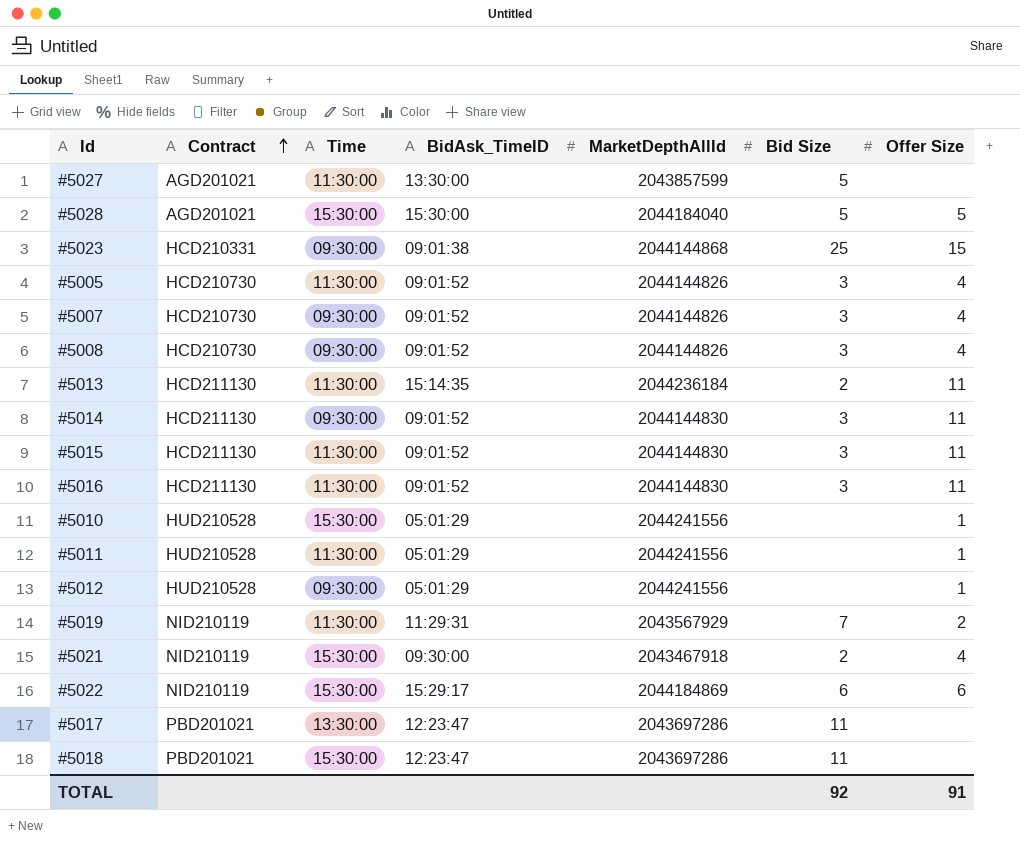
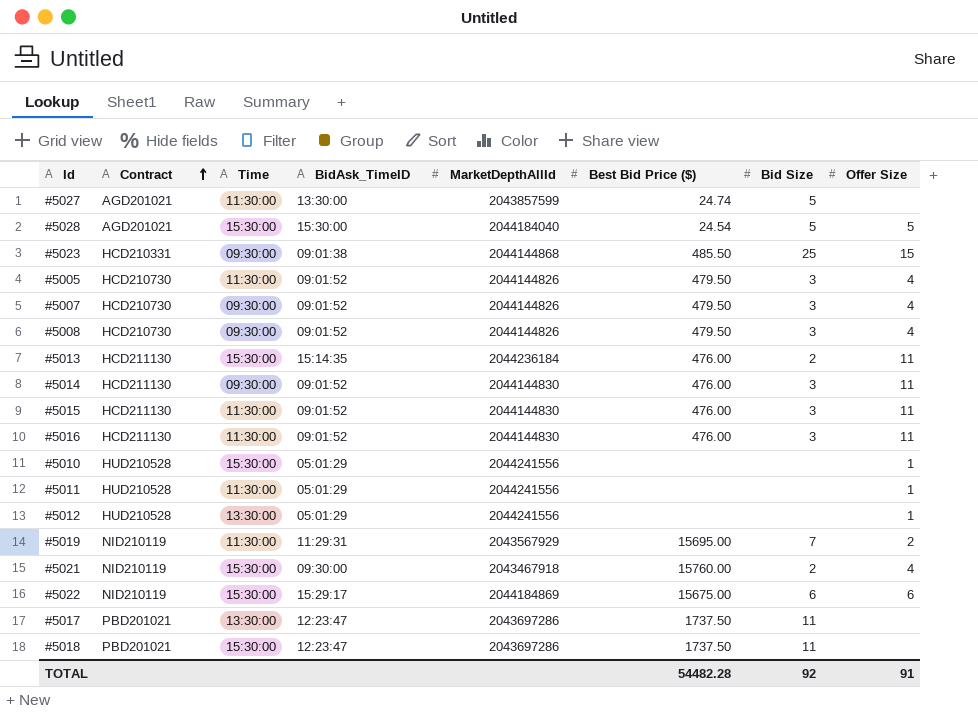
column Best Bid Price ($) | position: none -> 6
#5013 | Time: 11:30:00 -> 15:30:00
#5012 | Time: 09:30:00 -> 13:30:00

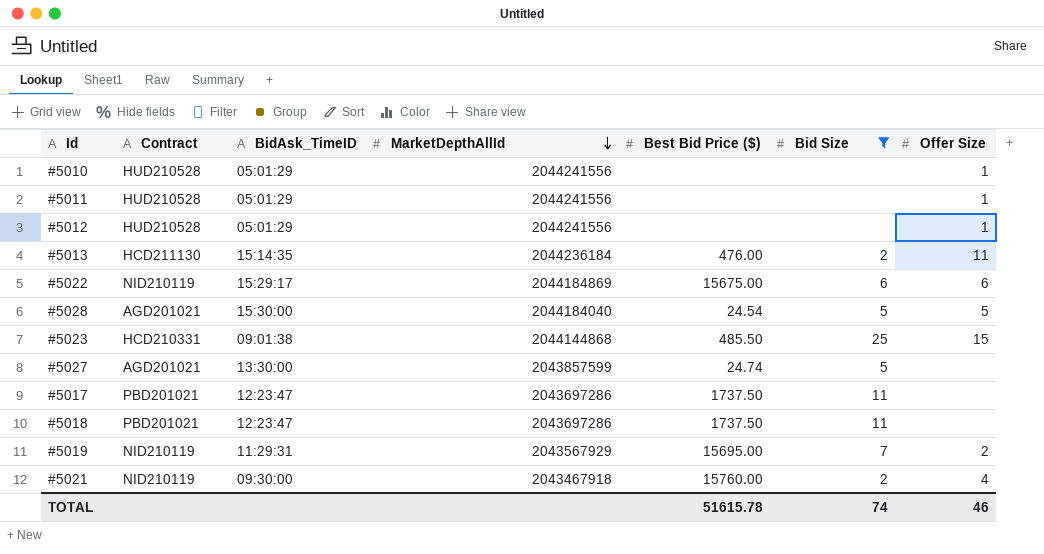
filter: none -> Bid Size != 3
row order: Contract ascending -> MarketDepthAllId descending
column Time | position: 3 -> none
TOTAL | Best Bid Price ($): 54482.28 -> 51615.78
TOTAL | Bid Size: 92 -> 74
TOTAL | Offer Size: 91 -> 46

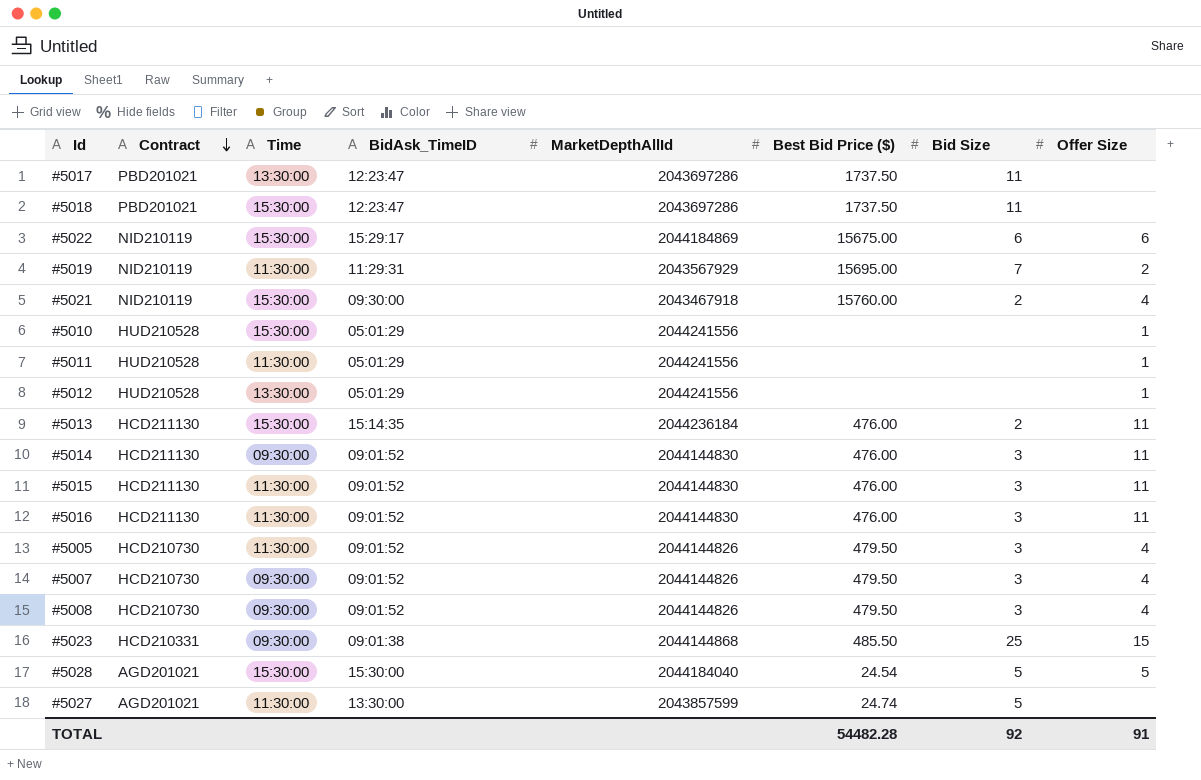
filter: Bid Size != 3 -> none
row order: MarketDepthAllId descending -> Contract descending
column Time | position: none -> 3
TOTAL | Best Bid Price ($): 51615.78 -> 54482.28
TOTAL | Bid Size: 74 -> 92
TOTAL | Offer Size: 46 -> 91

